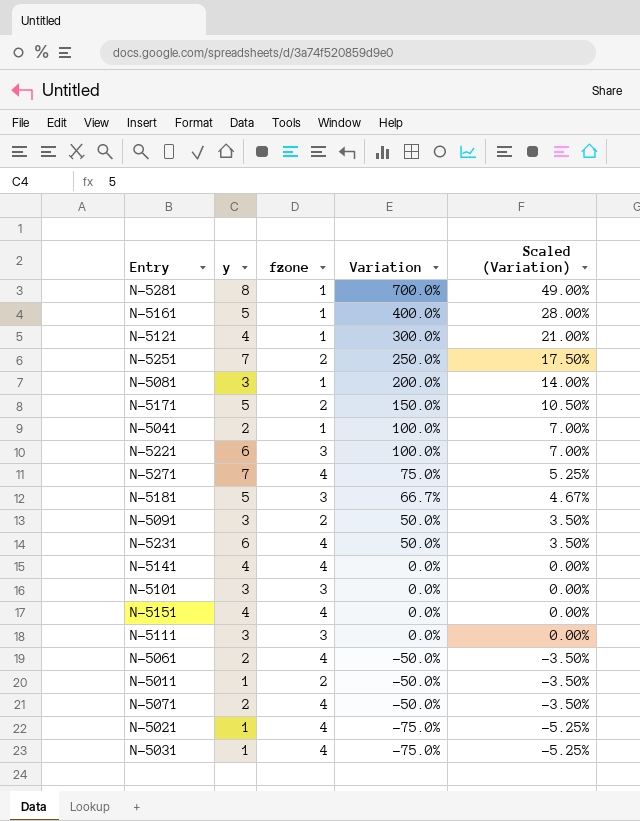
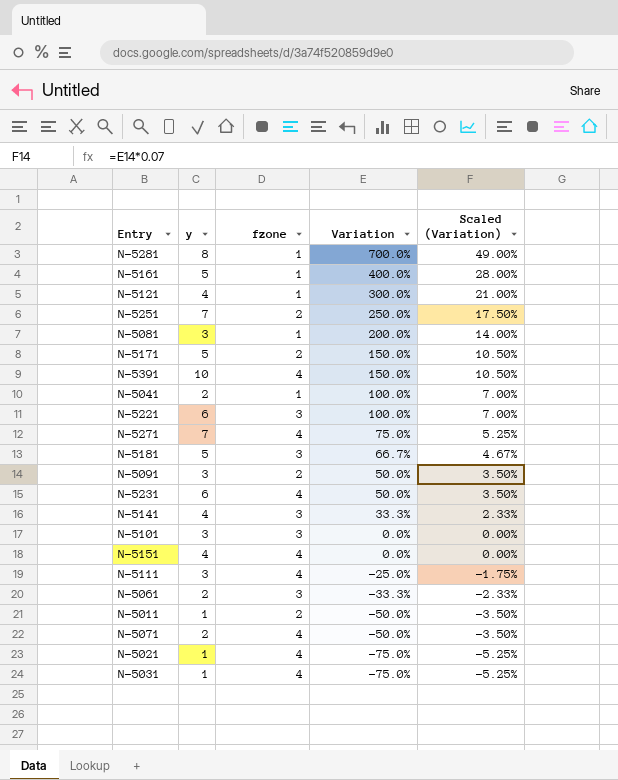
row N-5391: none -> 10 | 4 | 150.0% | 10.50%
N-5141 | fzone: 4 -> 3
N-5141 | Variation: 0.0% -> 33.3%
N-5141 | Scaled (Variation): 0.00% -> 2.33%
N-5111 | fzone: 3 -> 4
N-5111 | Variation: 0.0% -> -25.0%
N-5111 | Scaled (Variation): 0.00% -> -1.75%
N-5061 | fzone: 4 -> 3
N-5061 | Variation: -50.0% -> -33.3%
N-5061 | Scaled (Variation): -3.50% -> -2.33%

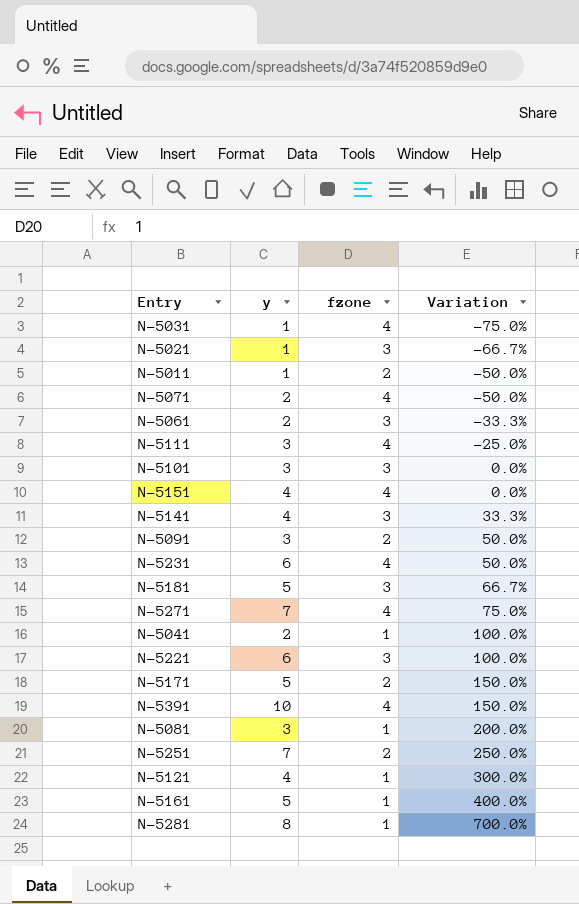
row order: Variation descending -> Variation ascending
column Scaled (Variation) | formula: [Variation] * 0.07 -> none
N-5021 | fzone: 4 -> 3
N-5021 | Variation: -75.0% -> -66.7%

